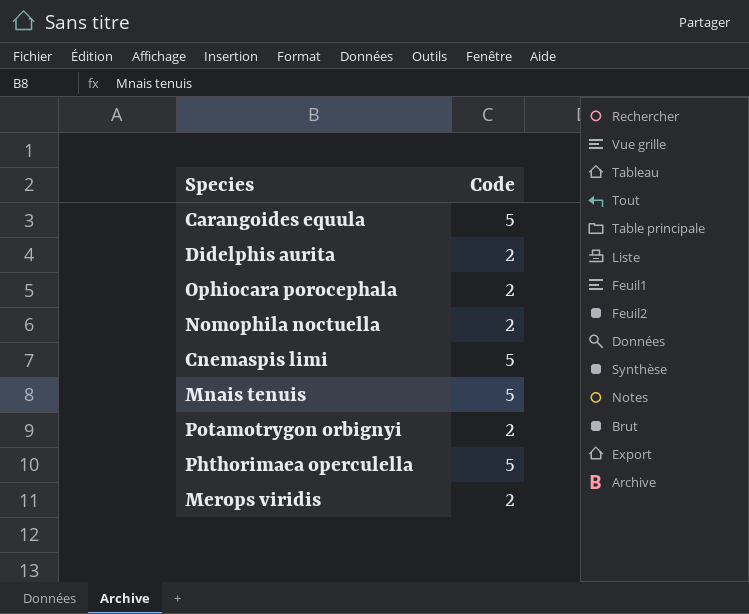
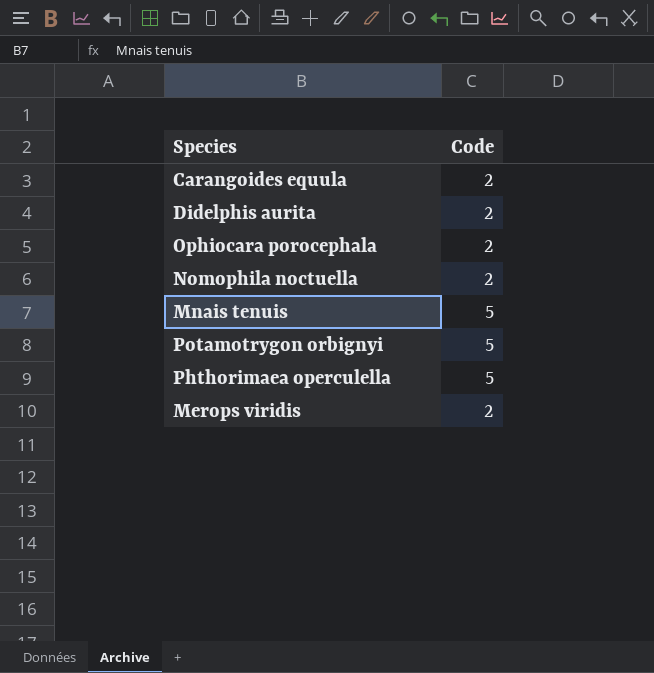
row Cnemaspis limi: 5 -> none
Carangoides equula | Code: 5 -> 2
Potamotrygon orbignyi | Code: 2 -> 5

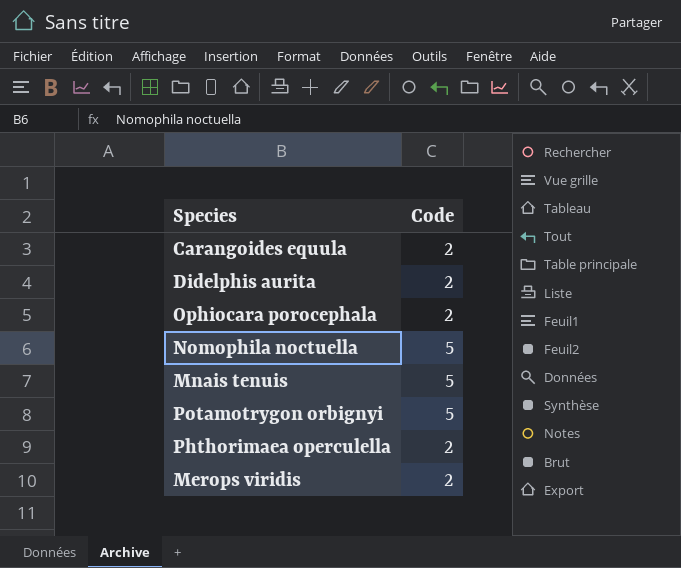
Nomophila noctuella | Code: 2 -> 5
Phthorimaea operculella | Code: 5 -> 2

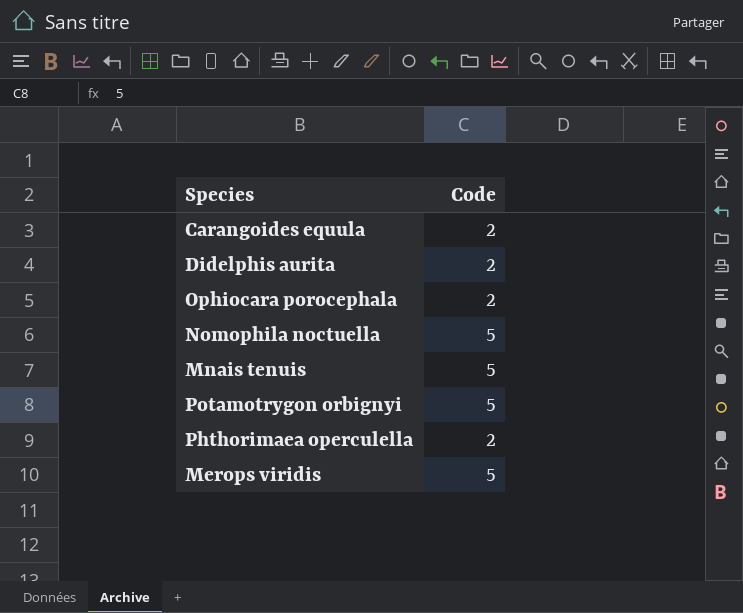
Merops viridis | Code: 2 -> 5

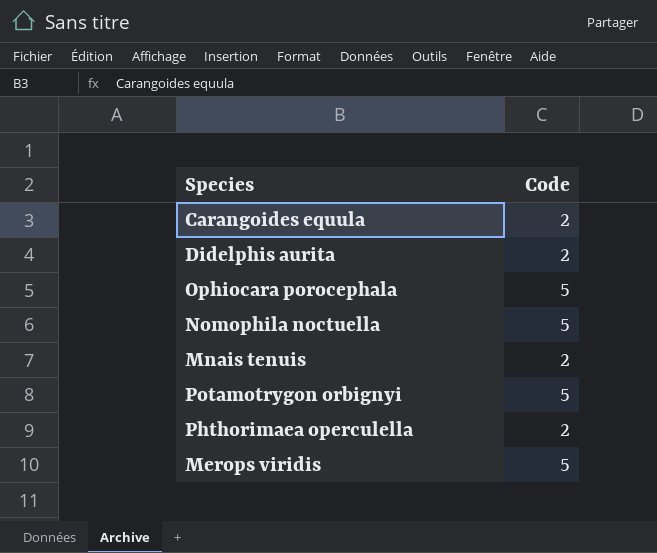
Ophiocara porocephala | Code: 2 -> 5
Mnais tenuis | Code: 5 -> 2

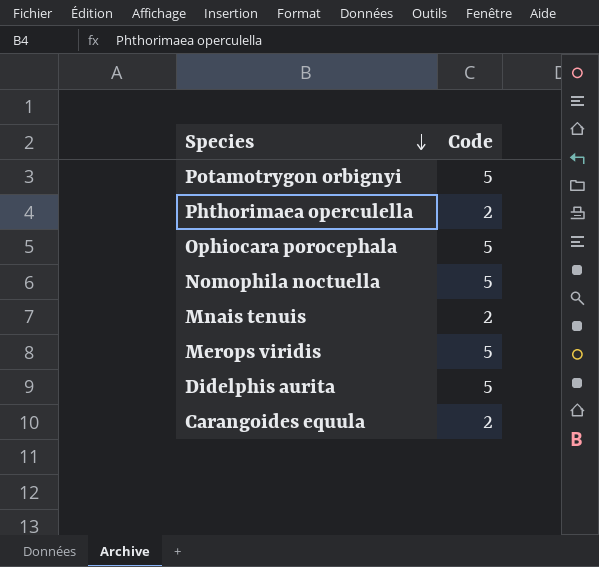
row order: none -> Species descending
Didelphis aurita | Code: 2 -> 5

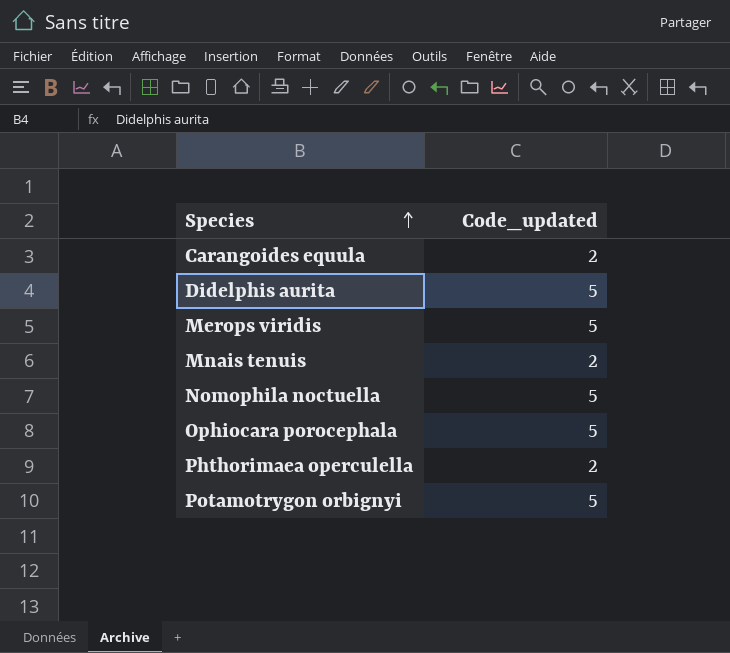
row order: Species descending -> Species ascending
column name: Code -> Code_updated

